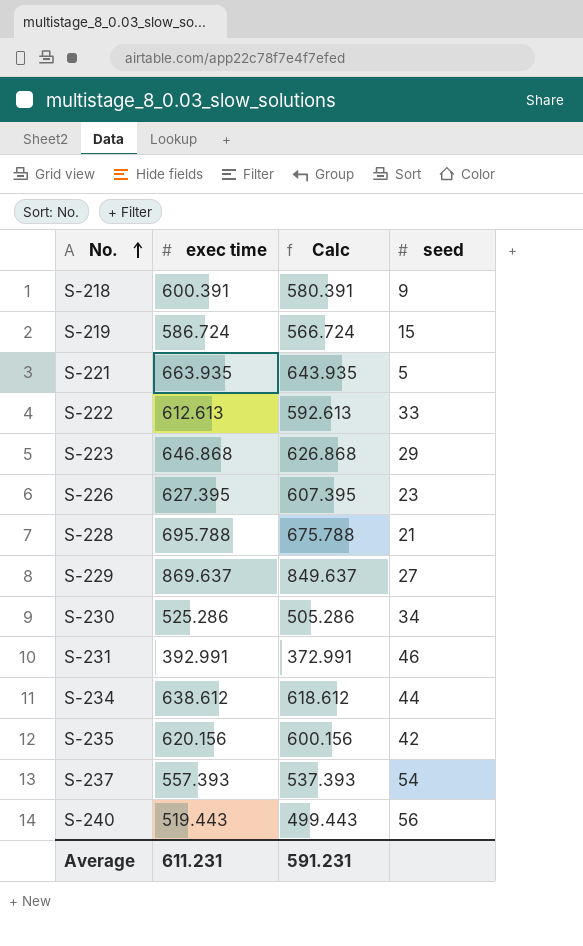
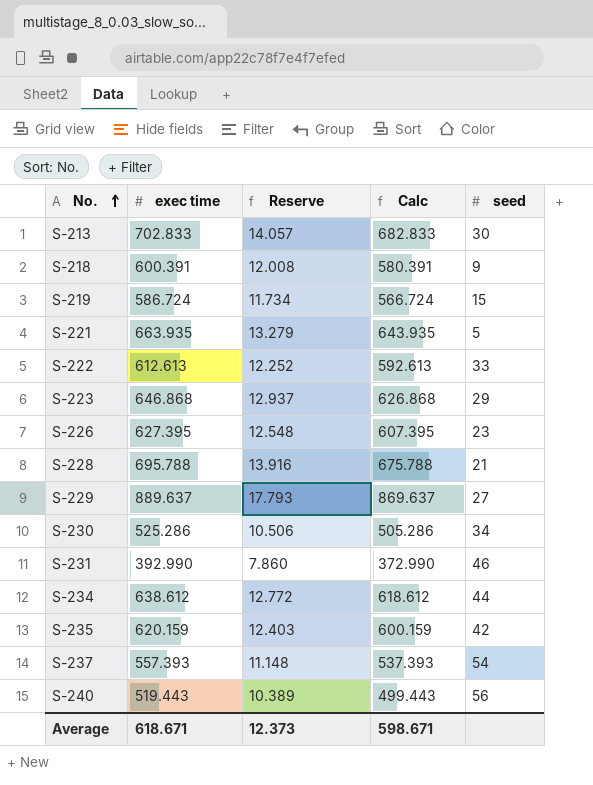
column Reserve | formula: none -> [exec time] * 0.02
row S-213: none -> 702.833 | 14.057 | 682.833 | 30
S-229 | exec time: 869.637 -> 889.637
S-229 | Calc: 849.637 -> 869.637
S-231 | exec time: 392.991 -> 392.990
S-231 | Calc: 372.991 -> 372.990
S-235 | exec time: 620.156 -> 620.159
S-235 | Calc: 600.156 -> 600.159
Average | exec time: 611.231 -> 618.671
Average | Calc: 591.231 -> 598.671

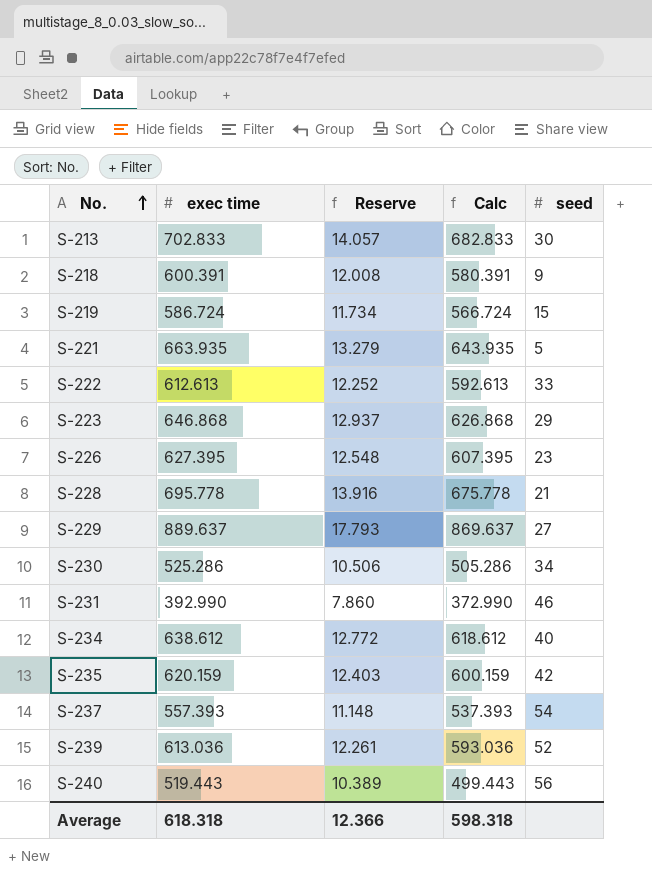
S-228 | exec time: 695.788 -> 695.778
S-228 | Calc: 675.788 -> 675.778
S-234 | seed: 44 -> 40
row S-239: none -> 613.036 | 12.261 | 593.036 | 52
Average | exec time: 618.671 -> 618.318
Average | Reserve: 12.373 -> 12.366
Average | Calc: 598.671 -> 598.318

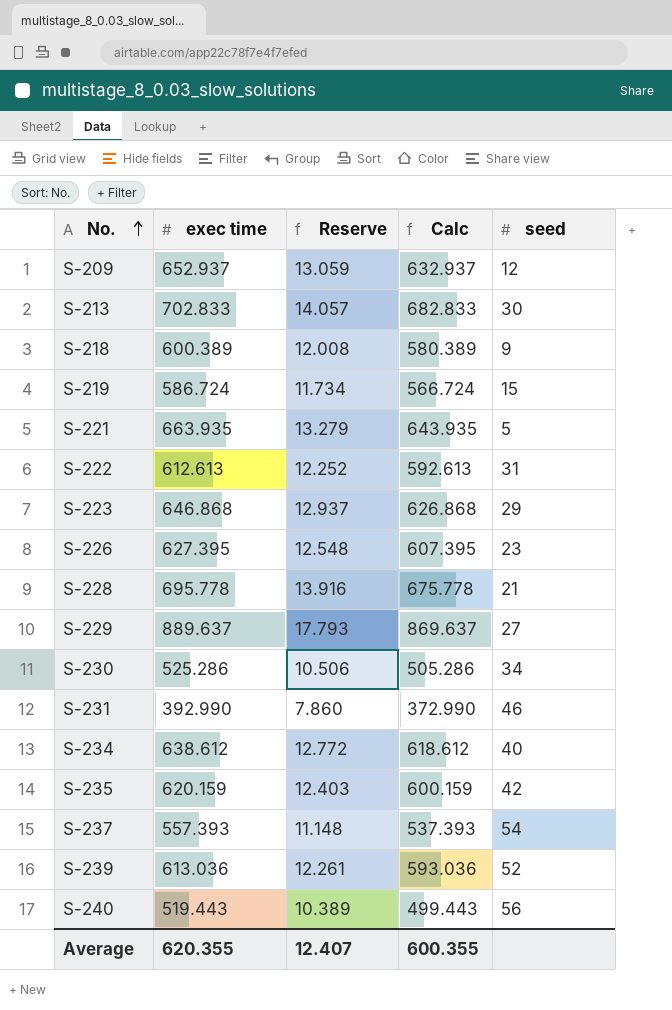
row S-209: none -> 652.937 | 13.059 | 632.937 | 12
S-218 | exec time: 600.391 -> 600.389
S-218 | Calc: 580.391 -> 580.389
S-222 | seed: 33 -> 31
Average | exec time: 618.318 -> 620.355
Average | Reserve: 12.366 -> 12.407
Average | Calc: 598.318 -> 600.355

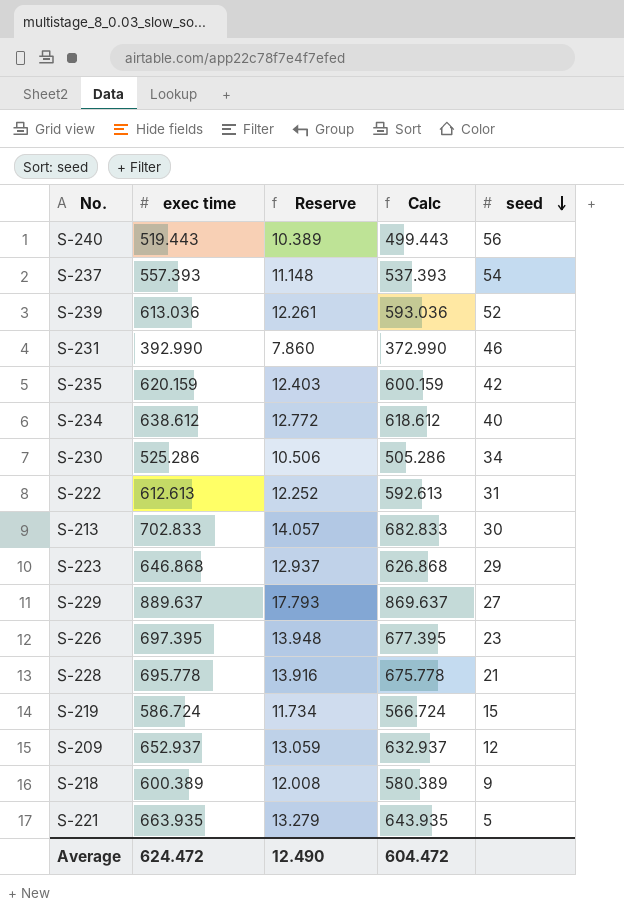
row order: No. ascending -> seed descending
S-226 | exec time: 627.395 -> 697.395
S-226 | Reserve: 12.548 -> 13.948
S-226 | Calc: 607.395 -> 677.395
Average | exec time: 620.355 -> 624.472
Average | Reserve: 12.407 -> 12.490
Average | Calc: 600.355 -> 604.472

